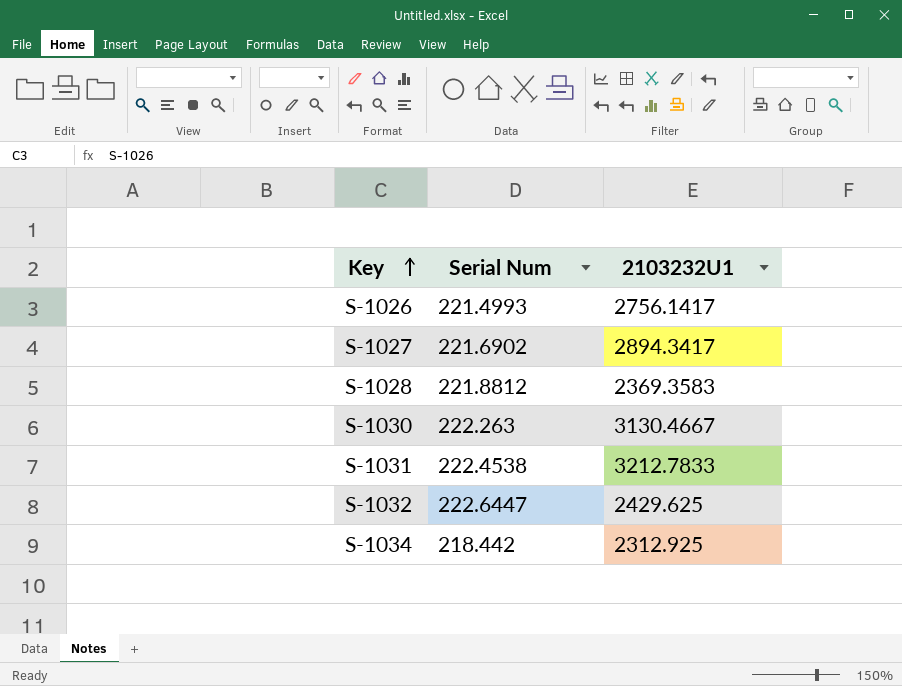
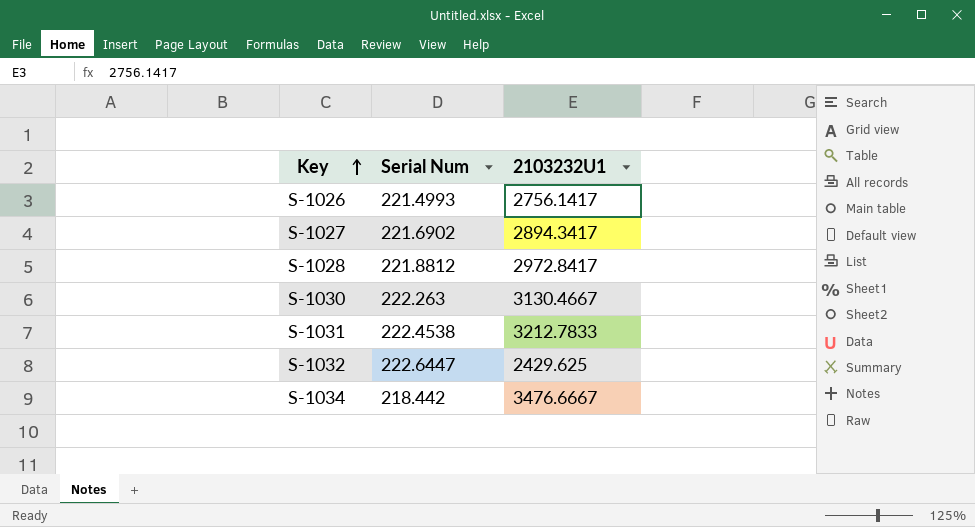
S-1028 | 2103232U1: 2369.3583 -> 2972.8417
S-1034 | 2103232U1: 2312.925 -> 3476.6667

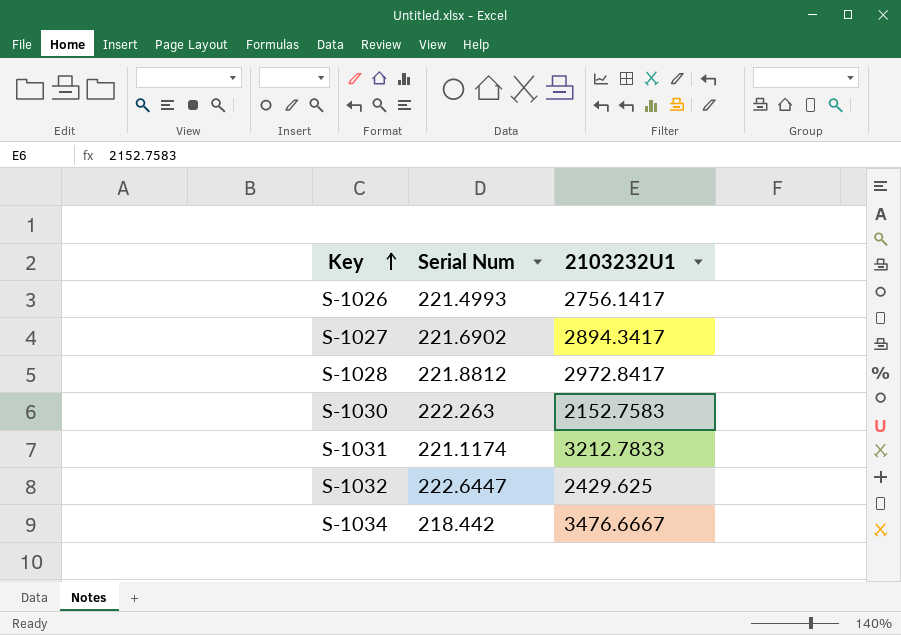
S-1030 | 2103232U1: 3130.4667 -> 2152.7583
S-1031 | Serial Num: 222.4538 -> 221.1174

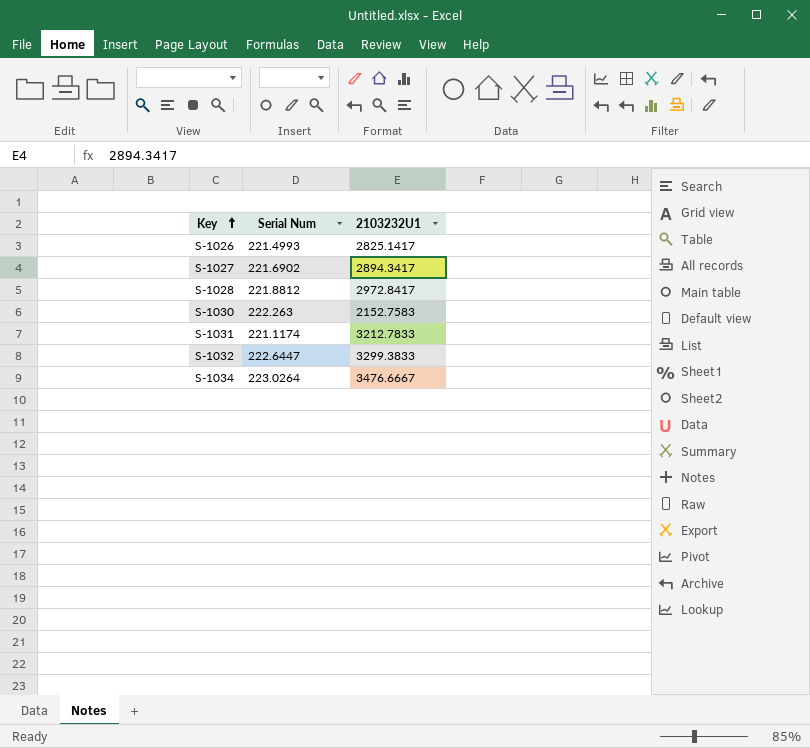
S-1026 | 2103232U1: 2756.1417 -> 2825.1417
S-1032 | 2103232U1: 2429.625 -> 3299.3833
S-1034 | Serial Num: 218.442 -> 223.0264

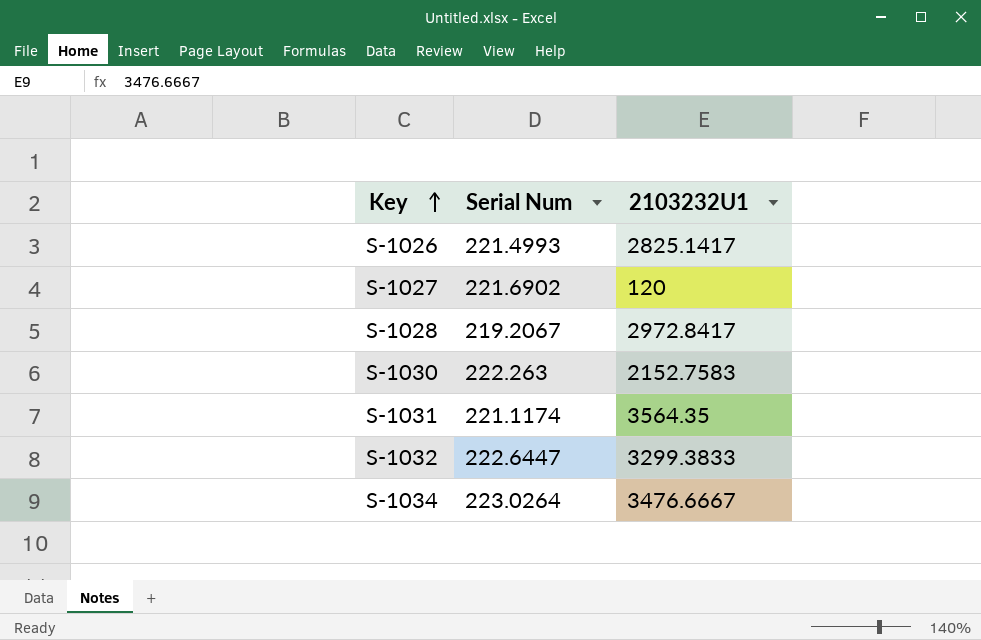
S-1027 | 2103232U1: 2894.3417 -> 120
S-1028 | Serial Num: 221.8812 -> 219.2067
S-1031 | 2103232U1: 3212.7833 -> 3564.35

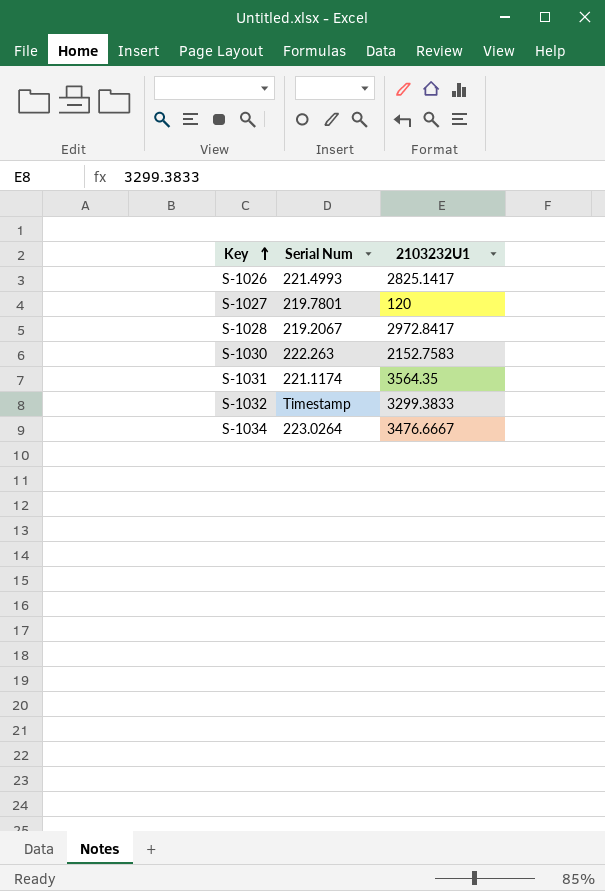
S-1027 | Serial Num: 221.6902 -> 219.7801
S-1032 | Serial Num: 222.6447 -> Timestamp

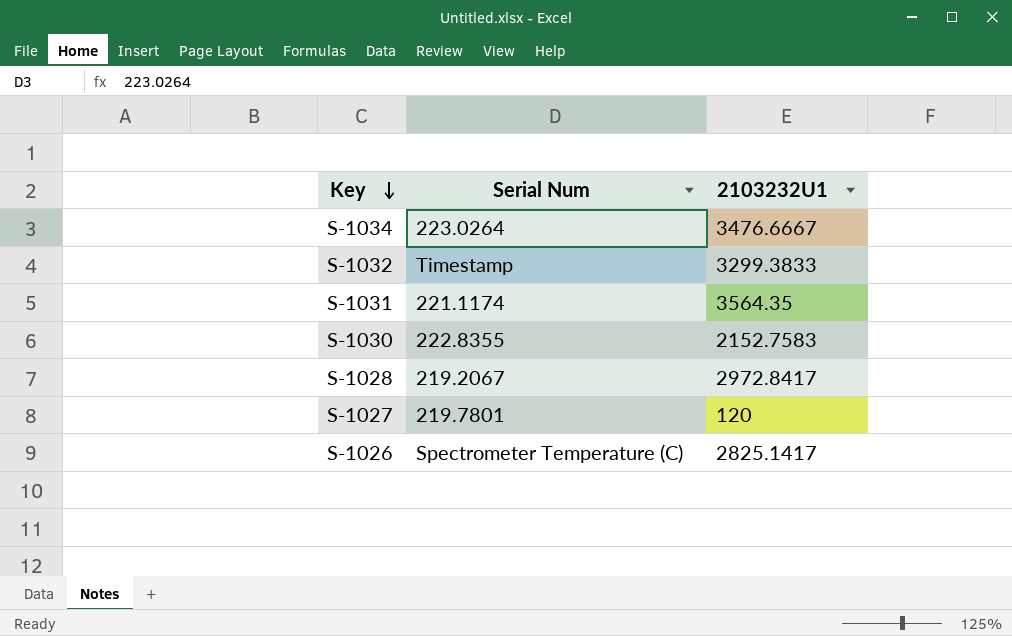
row order: Key ascending -> Key descending
S-1030 | Serial Num: 222.263 -> 222.8355
S-1026 | Serial Num: 221.4993 -> Spectrometer Temperature (C)

